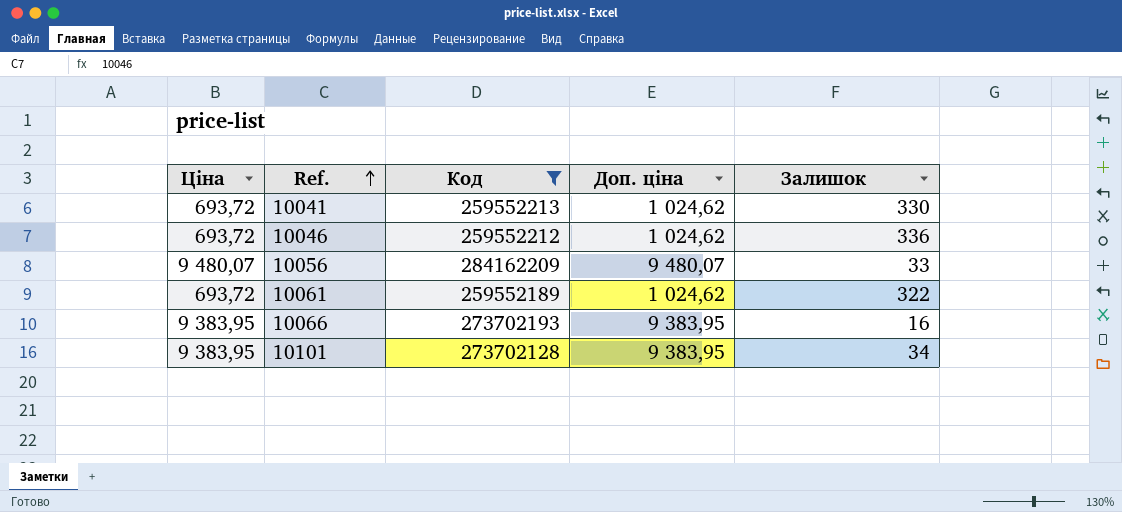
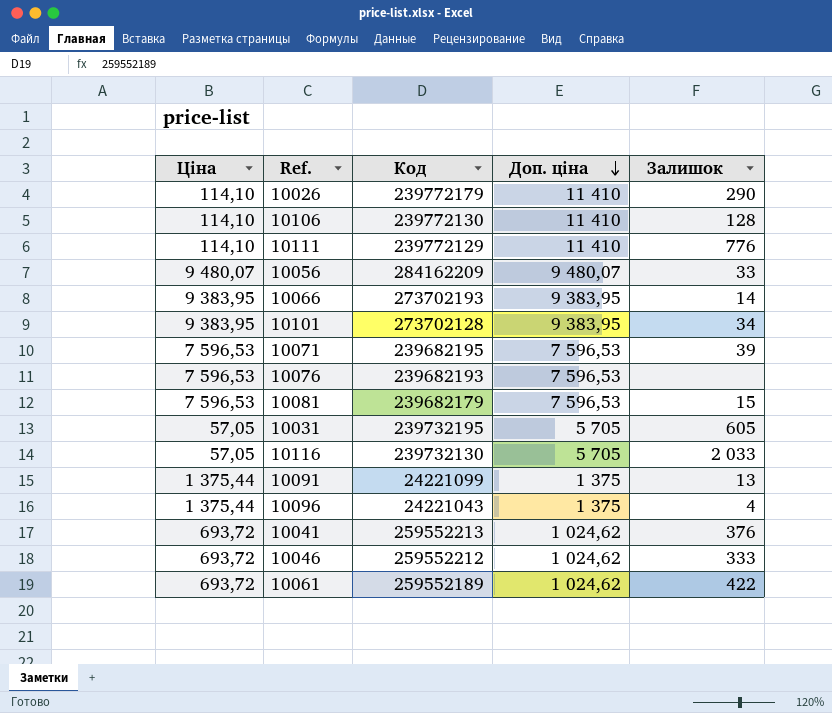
filter: Код >= 259552189 -> none
row order: Ref. ascending -> Доп. ціна descending
10066 | Залишок: 16 -> 14
10041 | Залишок: 330 -> 376
10046 | Залишок: 336 -> 333
10061 | Залишок: 322 -> 422

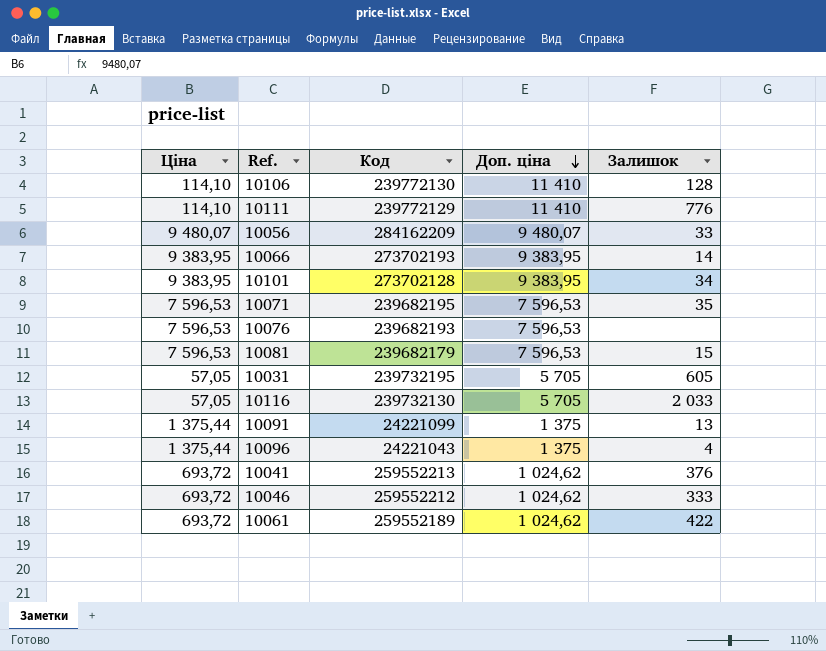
row 10026: 114,10 | 239772179 | 11 410 | 290 -> none
10071 | Залишок: 39 -> 35

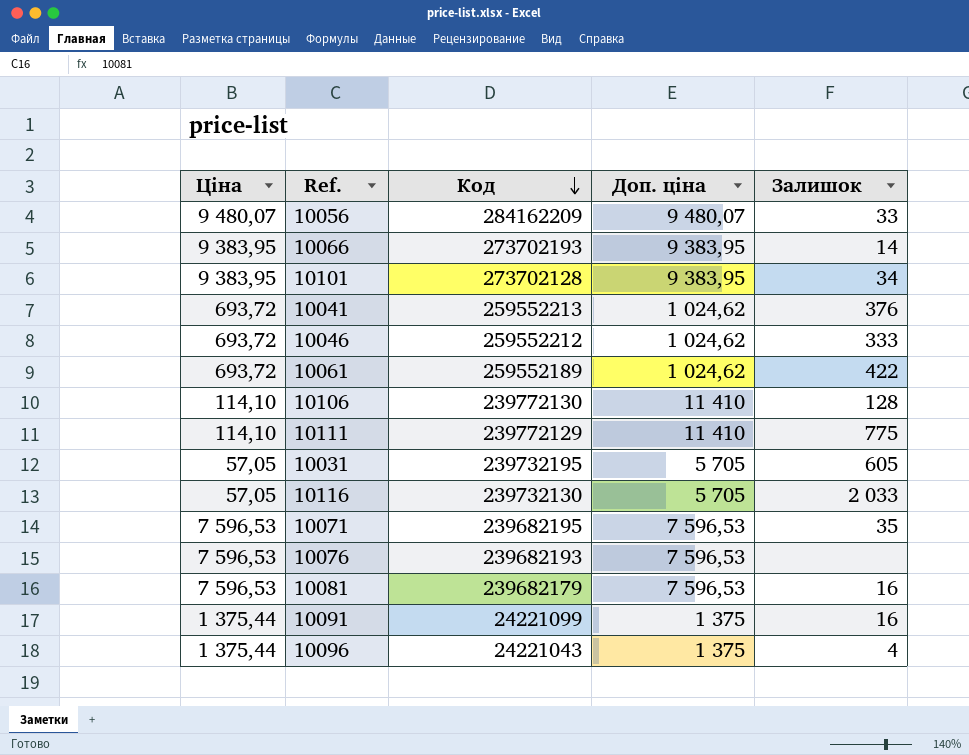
row order: Доп. ціна descending -> Код descending
10111 | Залишок: 776 -> 775
10081 | Залишок: 15 -> 16
10091 | Залишок: 13 -> 16

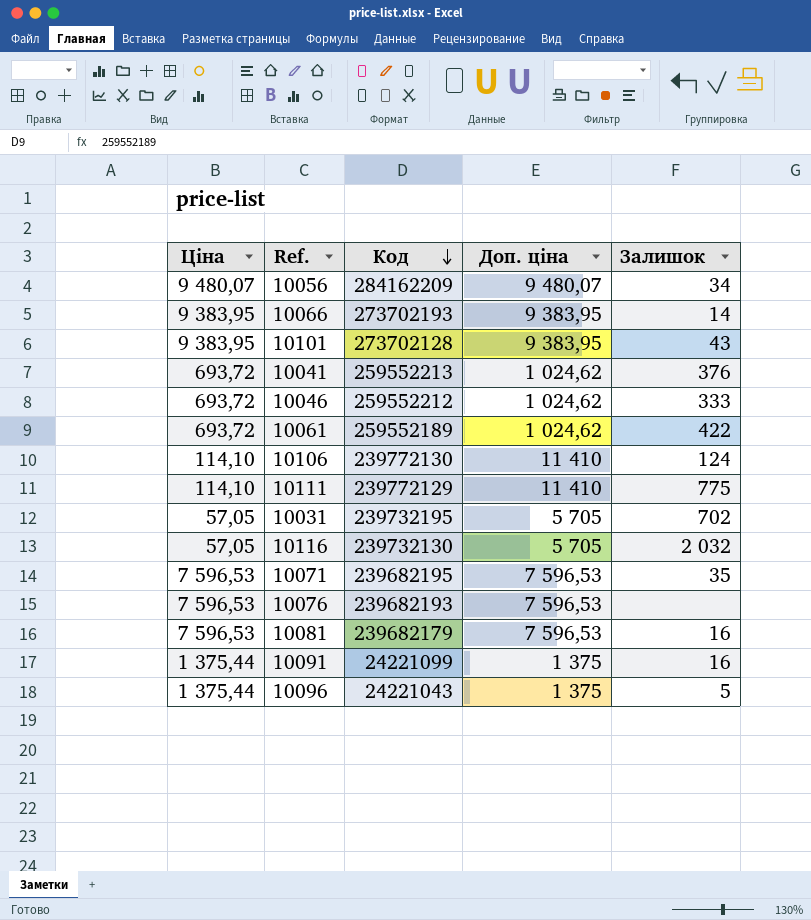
10056 | Залишок: 33 -> 34
10101 | Залишок: 34 -> 43
10106 | Залишок: 128 -> 124
10031 | Залишок: 605 -> 702
10116 | Залишок: 2 033 -> 2 032
10096 | Залишок: 4 -> 5

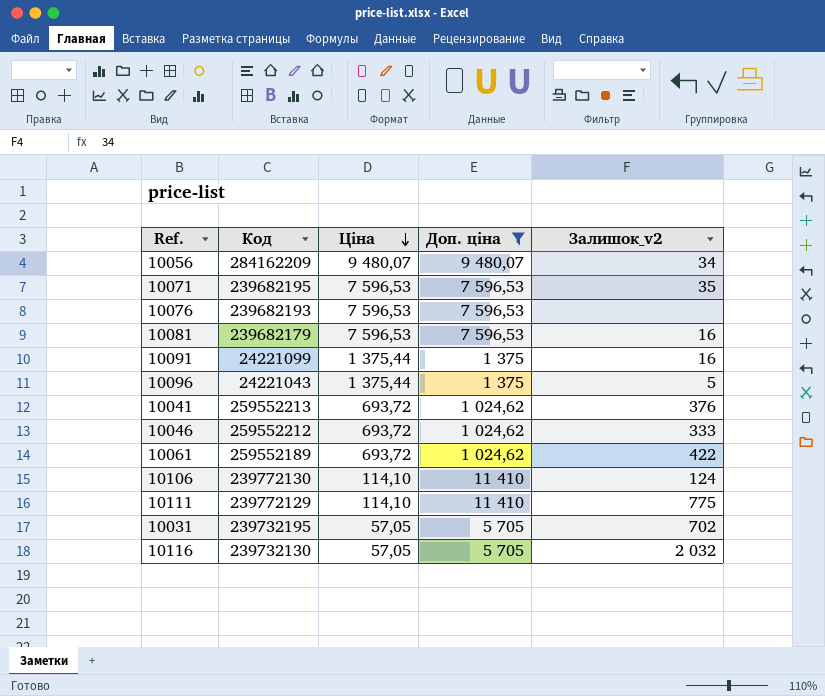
filter: none -> Доп. ціна != 9 383,95
row order: Код descending -> Ціна descending
column Ціна | position: 1 -> 3
column name: Залишок -> Залишок_v2

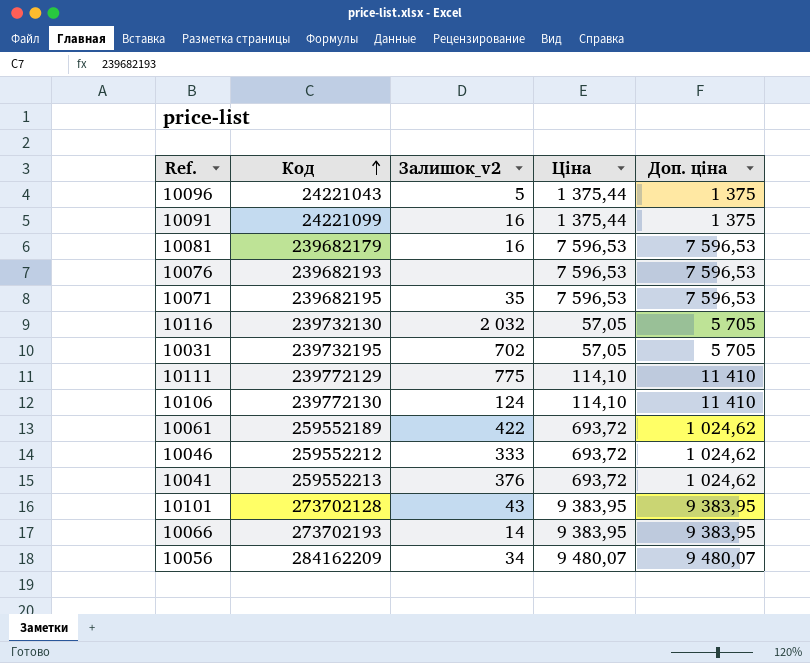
filter: Доп. ціна != 9 383,95 -> none
row order: Ціна descending -> Код ascending
column Залишок_v2 | position: 5 -> 3

